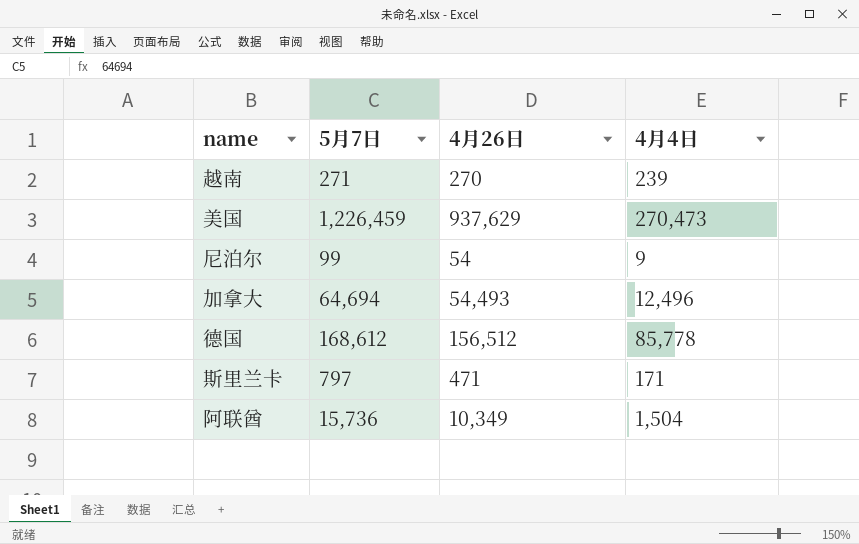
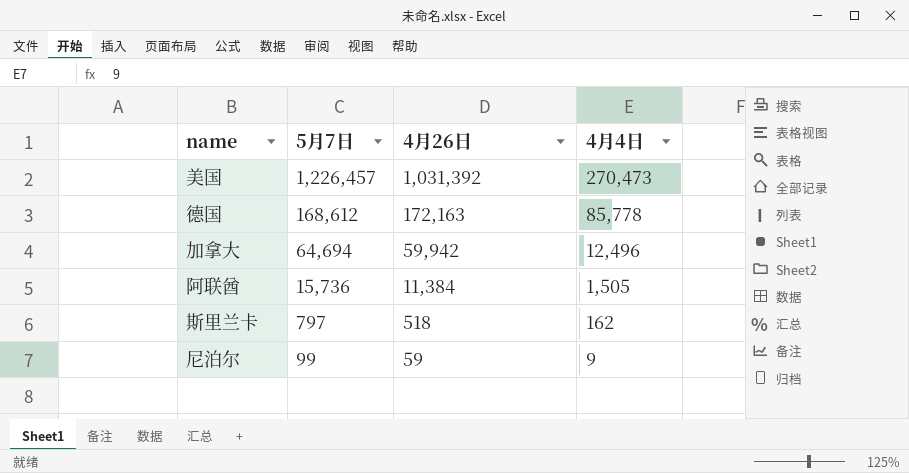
row order: none -> 5月7日 descending
row 越南: 271 | 270 | 239 -> none
美国 | 5月7日: 1,226,459 -> 1,226,457
美国 | 4月26日: 937,629 -> 1,031,392
德国 | 4月26日: 156,512 -> 172,163
加拿大 | 4月26日: 54,493 -> 59,942
阿联酋 | 4月26日: 10,349 -> 11,384
阿联酋 | 4月4日: 1,504 -> 1,505
斯里兰卡 | 4月26日: 471 -> 518
斯里兰卡 | 4月4日: 171 -> 162
尼泊尔 | 4月26日: 54 -> 59

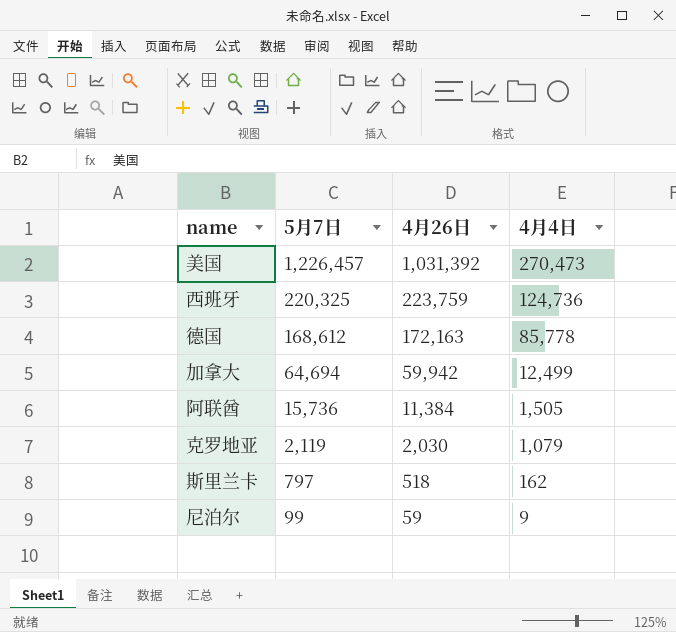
row 西班牙: none -> 220,325 | 223,759 | 124,736
加拿大 | 4月4日: 12,496 -> 12,499
row 克罗地亚: none -> 2,119 | 2,030 | 1,079

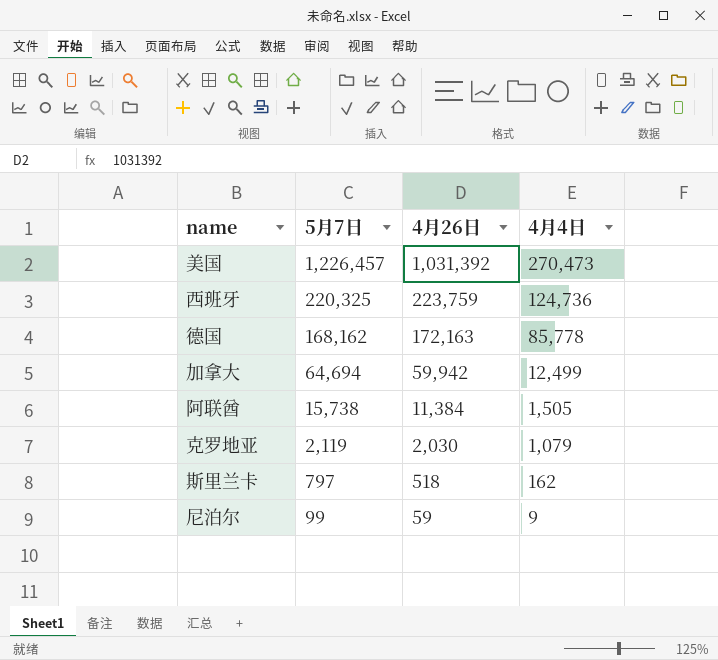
德国 | 5月7日: 168,612 -> 168,162
阿联酋 | 5月7日: 15,736 -> 15,738

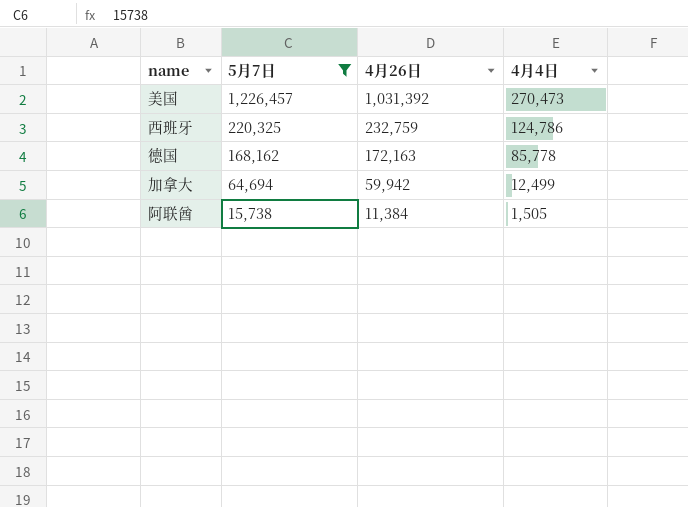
filter: none -> 5月7日 >= 15,738
西班牙 | 4月26日: 223,759 -> 232,759
西班牙 | 4月4日: 124,736 -> 124,786

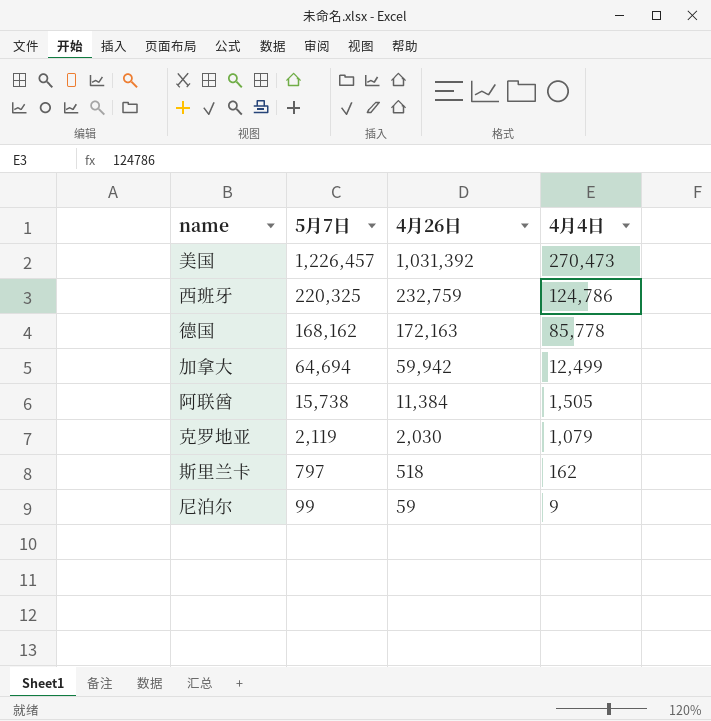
filter: 5月7日 >= 15,738 -> none

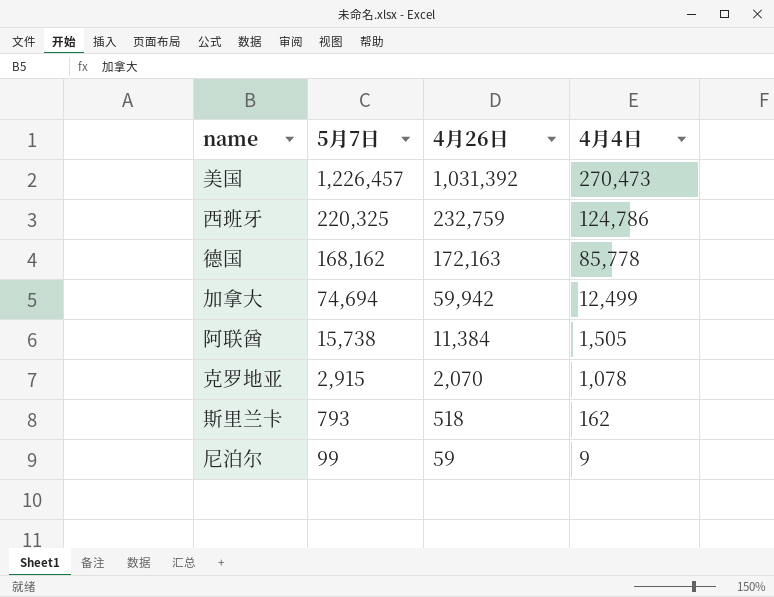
加拿大 | 5月7日: 64,694 -> 74,694
克罗地亚 | 5月7日: 2,119 -> 2,915
克罗地亚 | 4月26日: 2,030 -> 2,070
克罗地亚 | 4月4日: 1,079 -> 1,078
斯里兰卡 | 5月7日: 797 -> 793

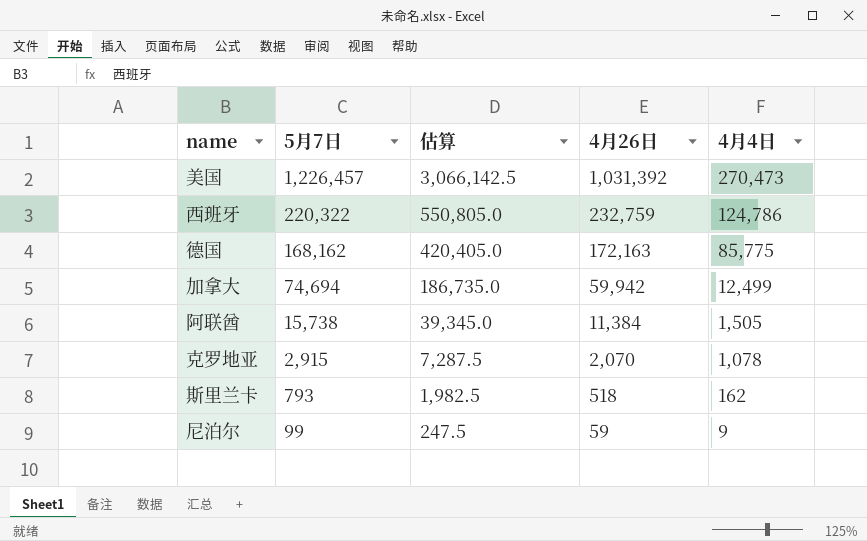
column 估算 | formula: none -> [5月7日] * 2.5
西班牙 | 5月7日: 220,325 -> 220,322
德国 | 4月4日: 85,778 -> 85,775

